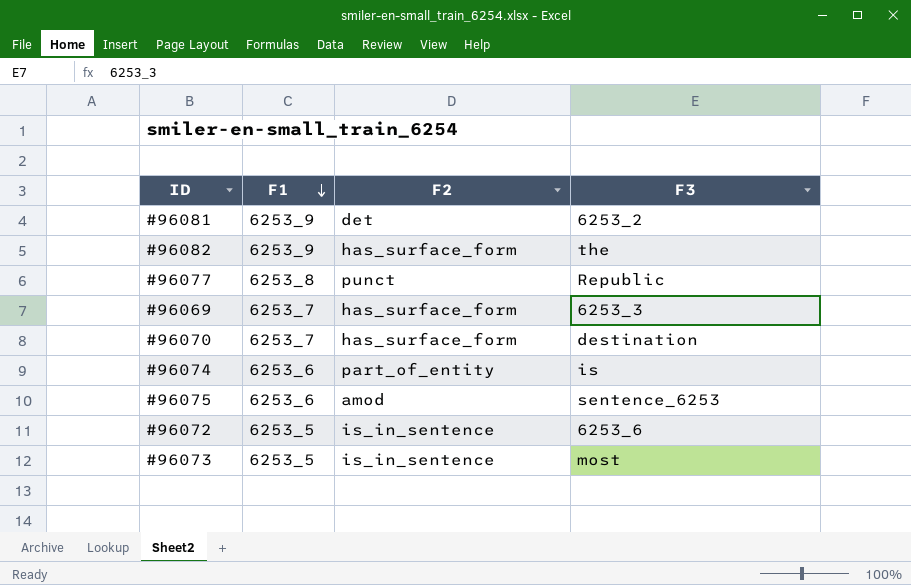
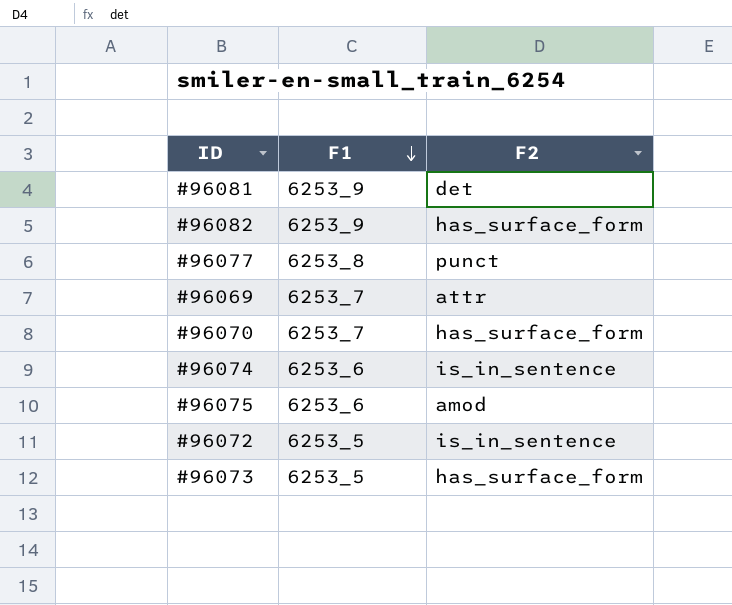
column F3 | position: 4 -> none
#96069 | F2: has_surface_form -> attr
#96074 | F2: part_of_entity -> is_in_sentence
#96073 | F2: is_in_sentence -> has_surface_form

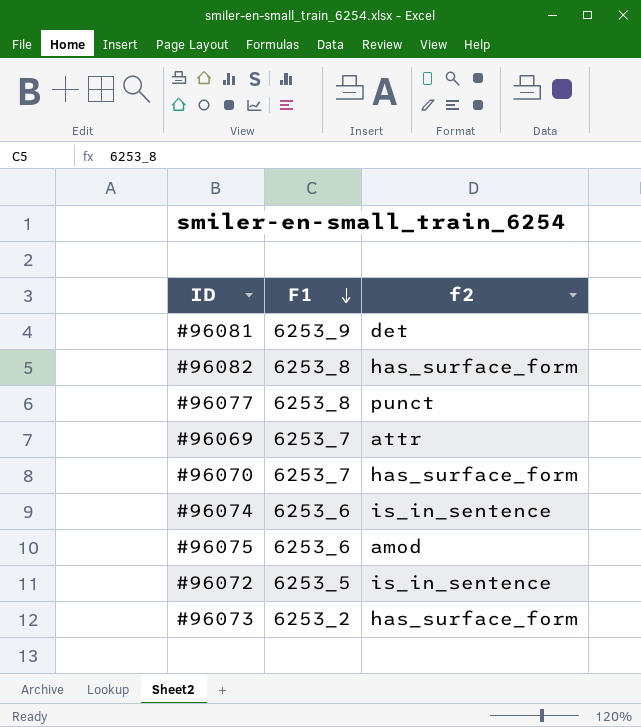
column name: F2 -> f2
#96082 | F1: 6253_9 -> 6253_8
#96073 | F1: 6253_5 -> 6253_2

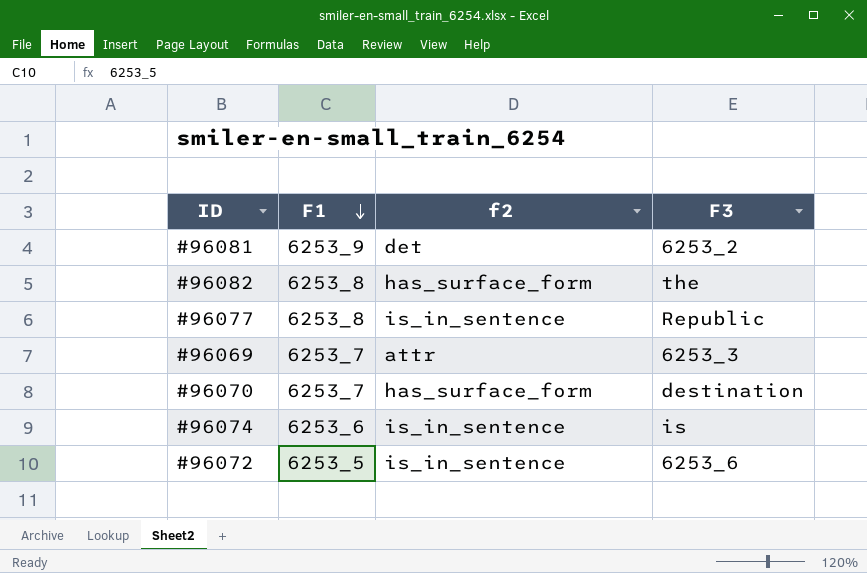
column F3 | position: none -> 4
row #96075: 6253_6 | amod -> none
row #96073: 6253_2 | has_surface_form -> none
#96077 | f2: punct -> is_in_sentence

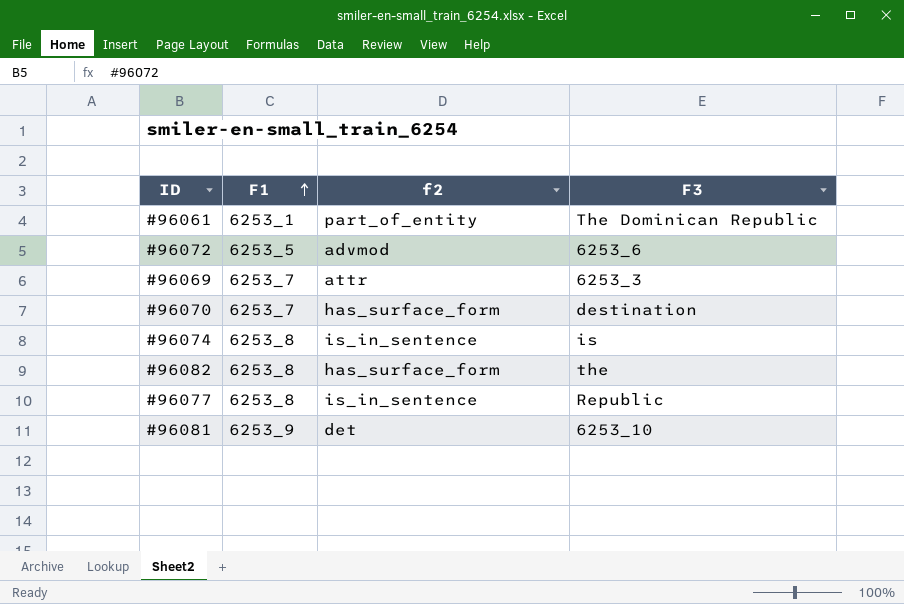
row order: F1 descending -> F1 ascending
row #96061: none -> 6253_1 | part_of_entity | The Dominican Republic
#96072 | f2: is_in_sentence -> advmod
#96074 | F1: 6253_6 -> 6253_8
#96081 | F3: 6253_2 -> 6253_10

